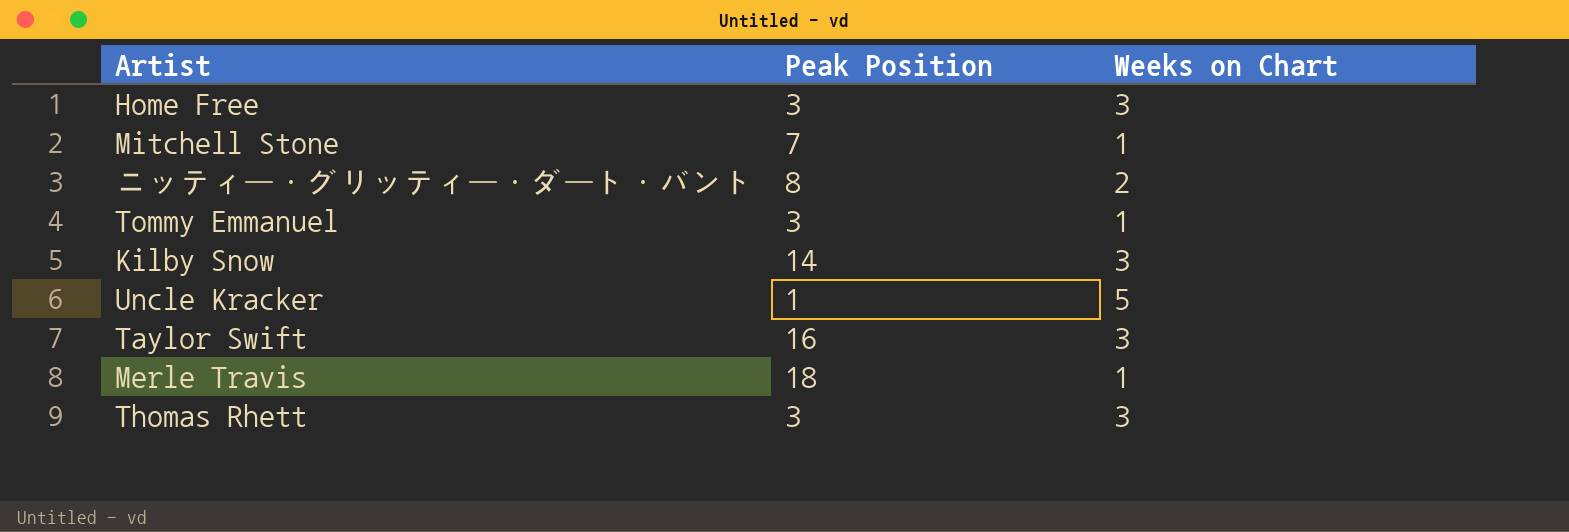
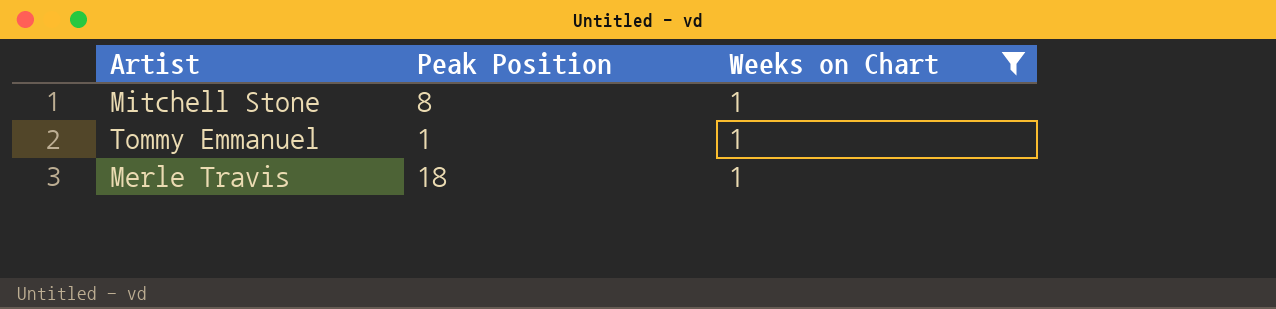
filter: none -> Weeks on Chart = 1
Mitchell Stone | Peak Position: 7 -> 8
Tommy Emmanuel | Peak Position: 3 -> 1

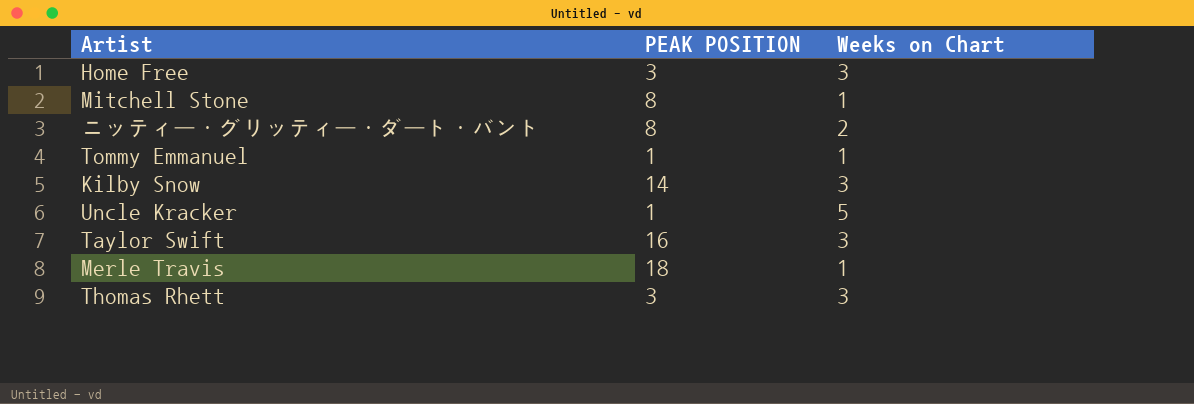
filter: Weeks on Chart = 1 -> none
column name: Peak Position -> PEAK POSITION

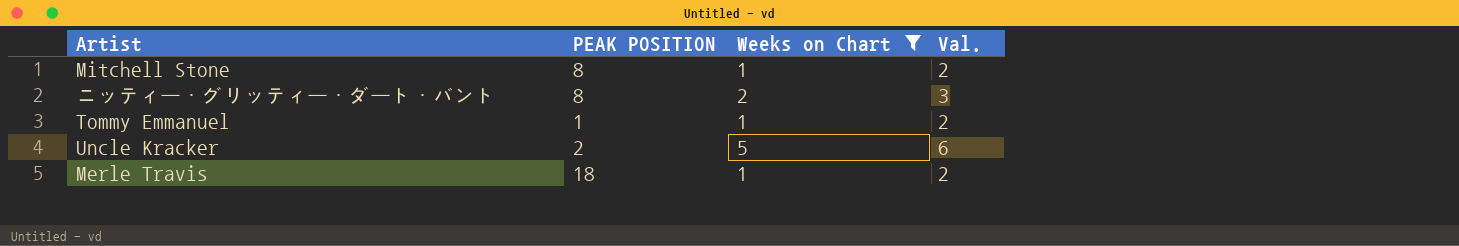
filter: none -> Weeks on Chart != 3
column Val. | formula: none -> [Weeks on Chart] + 1
Uncle Kracker | PEAK POSITION: 1 -> 2

